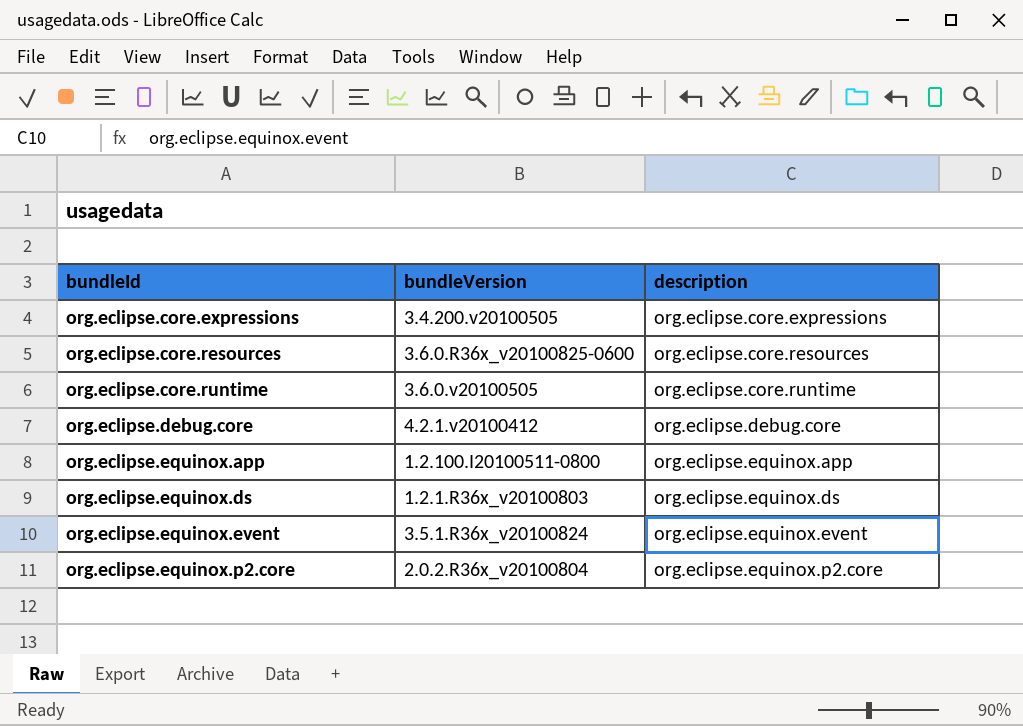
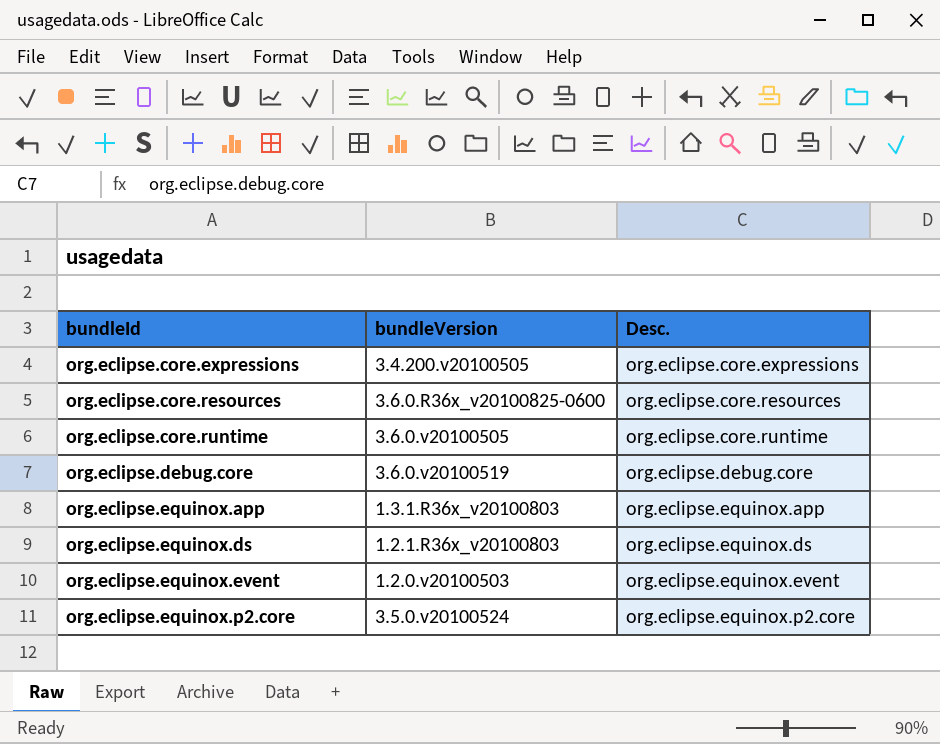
column name: description -> Desc.
org.eclipse.debug.core | bundleVersion: 4.2.1.v20100412 -> 3.6.0.v20100519
org.eclipse.equinox.app | bundleVersion: 1.2.100.I20100511-0800 -> 1.3.1.R36x_v20100803
org.eclipse.equinox.event | bundleVersion: 3.5.1.R36x_v20100824 -> 1.2.0.v20100503
org.eclipse.equinox.p2.core | bundleVersion: 2.0.2.R36x_v20100804 -> 3.5.0.v20100524

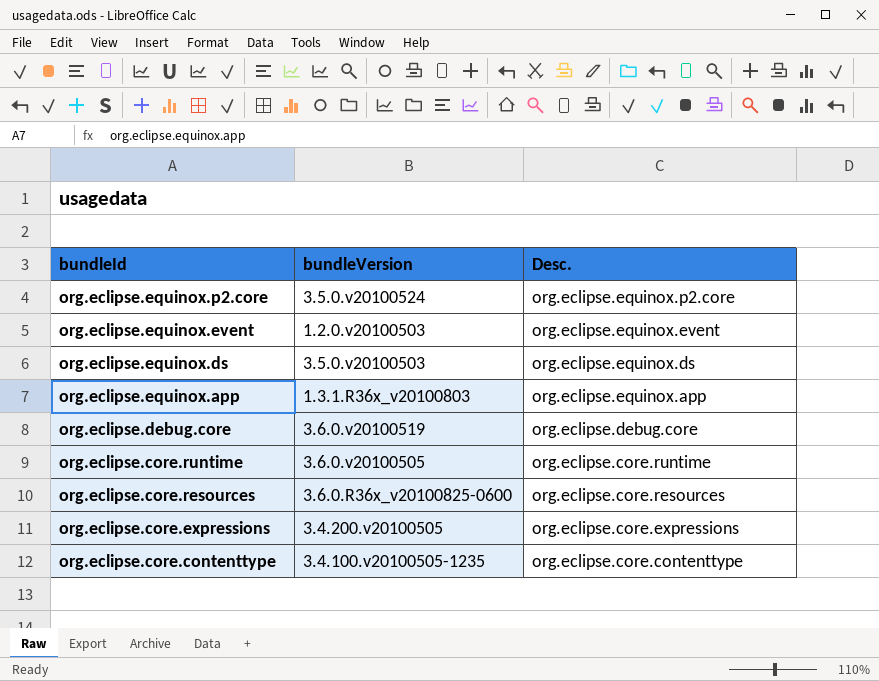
row order: bundleId ascending -> bundleId descending
org.eclipse.equinox.ds | bundleVersion: 1.2.1.R36x_v20100803 -> 3.5.0.v20100503
row org.eclipse.core.contenttype: none -> 3.4.100.v20100505-1235 | org.eclipse.core.contenttype

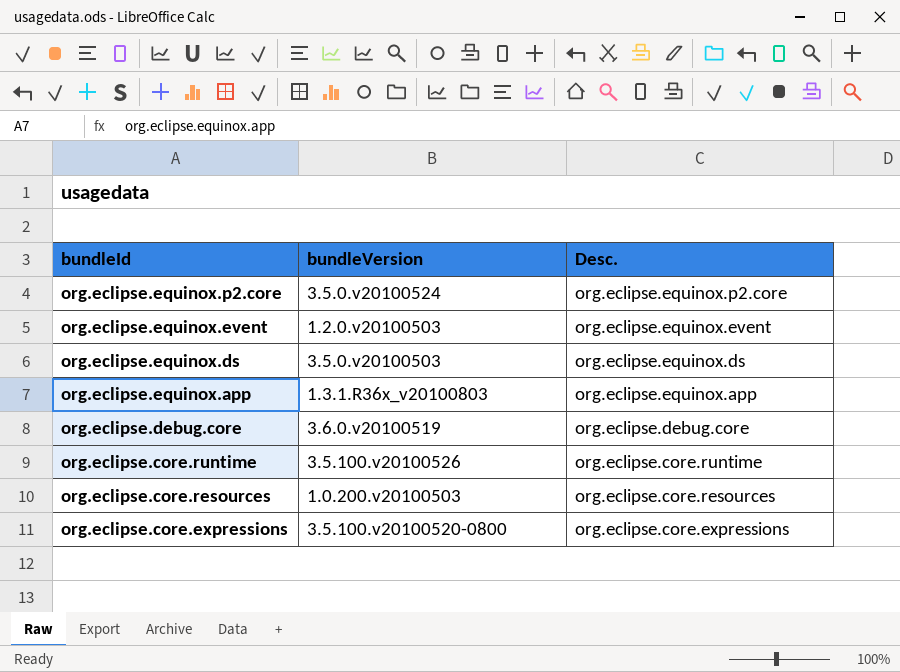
row org.eclipse.core.contenttype: 3.4.100.v20100505-1235 | org.eclipse.core.contenttype -> none
org.eclipse.core.runtime | bundleVersion: 3.6.0.v20100505 -> 3.5.100.v20100526
org.eclipse.core.resources | bundleVersion: 3.6.0.R36x_v20100825-0600 -> 1.0.200.v20100503
org.eclipse.core.expressions | bundleVersion: 3.4.200.v20100505 -> 3.5.100.v20100520-0800

